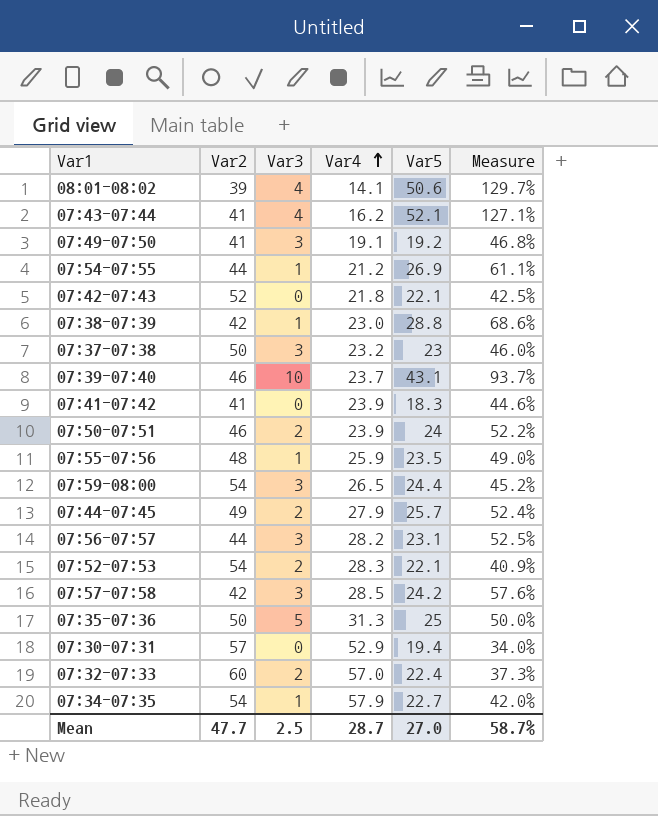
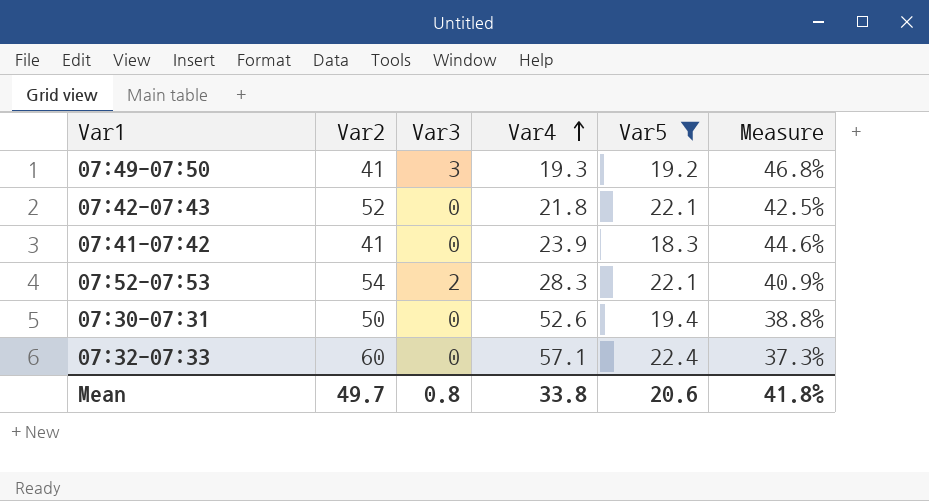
filter: none -> Var5 <= 22.4
07:49-07:50 | Var4: 19.1 -> 19.3
07:30-07:31 | Var2: 57 -> 50
07:30-07:31 | Var4: 52.9 -> 52.6
07:30-07:31 | Measure: 34.0% -> 38.8%
07:32-07:33 | Var3: 2 -> 0
07:32-07:33 | Var4: 57.0 -> 57.1
Mean | Var2: 47.7 -> 49.7
Mean | Var3: 2.5 -> 0.8
Mean | Var4: 28.7 -> 33.8
Mean | Var5: 27.0 -> 20.6
Mean | Measure: 58.7% -> 41.8%

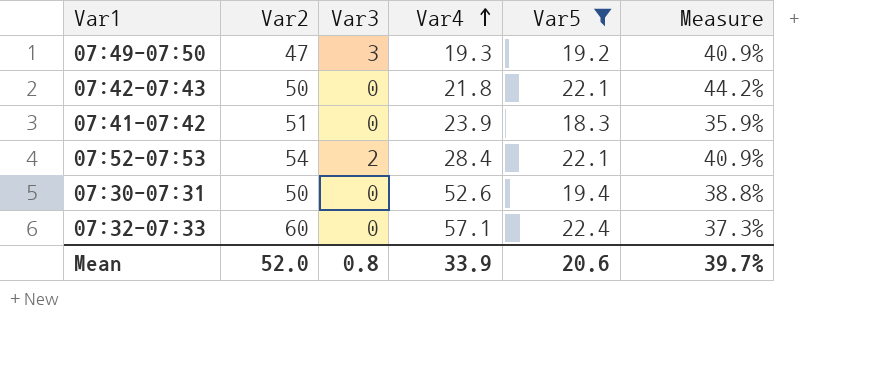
07:49-07:50 | Var2: 41 -> 47
07:49-07:50 | Measure: 46.8% -> 40.9%
07:42-07:43 | Var2: 52 -> 50
07:42-07:43 | Measure: 42.5% -> 44.2%
07:41-07:42 | Var2: 41 -> 51
07:41-07:42 | Measure: 44.6% -> 35.9%
07:52-07:53 | Var4: 28.3 -> 28.4
Mean | Var2: 49.7 -> 52.0
Mean | Var4: 33.8 -> 33.9
Mean | Measure: 41.8% -> 39.7%

